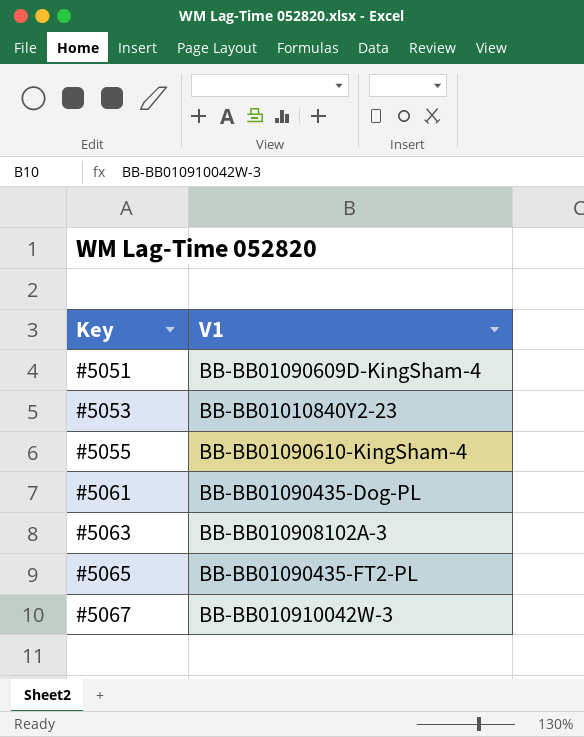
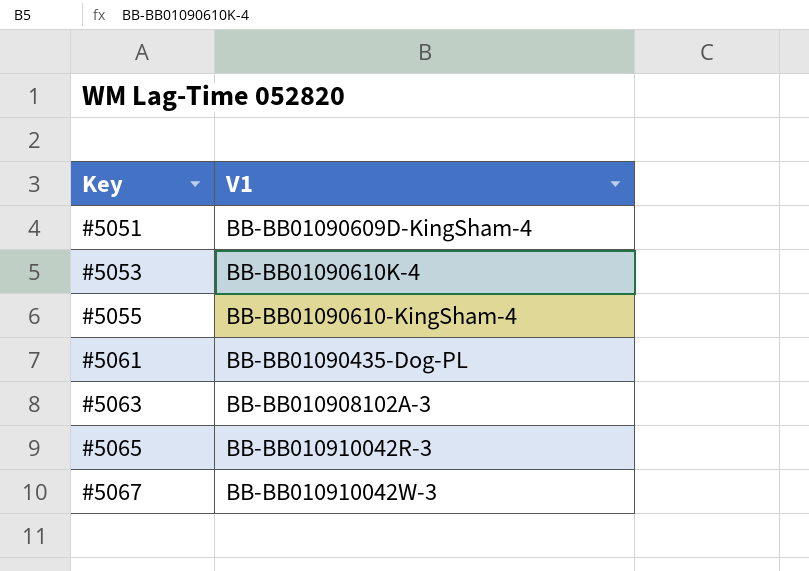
#5053 | V1: BB-BB01010840Y2-23 -> BB-BB01090610K-4
#5065 | V1: BB-BB01090435-FT2-PL -> BB-BB010910042R-3

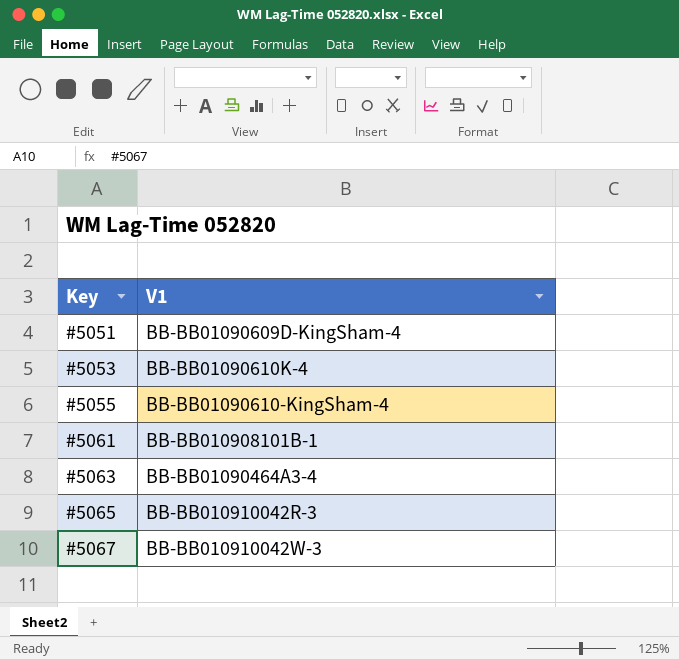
#5061 | V1: BB-BB01090435-Dog-PL -> BB-BB010908101B-1
#5063 | V1: BB-BB010908102A-3 -> BB-BB01090464A3-4

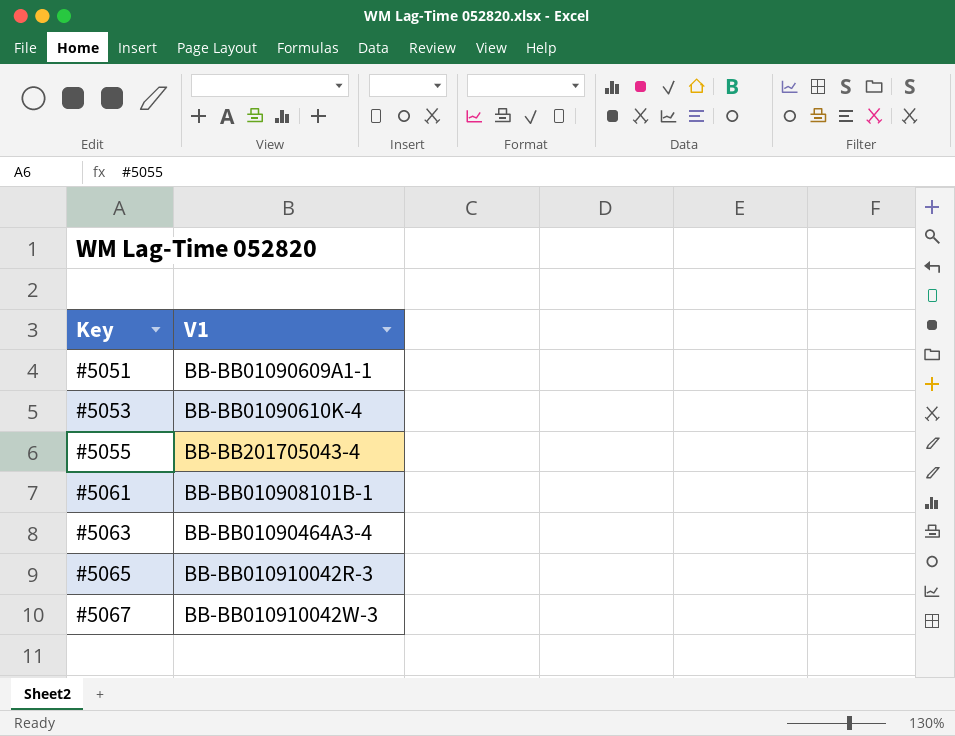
#5051 | V1: BB-BB01090609D-KingSham-4 -> BB-BB01090609A1-1
#5055 | V1: BB-BB01090610-KingSham-4 -> BB-BB201705043-4

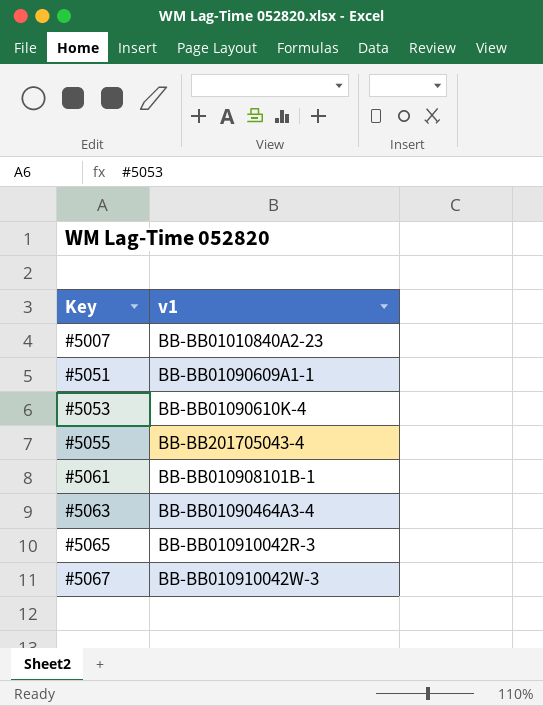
column name: V1 -> v1
row #5007: none -> BB-BB01010840A2-23

